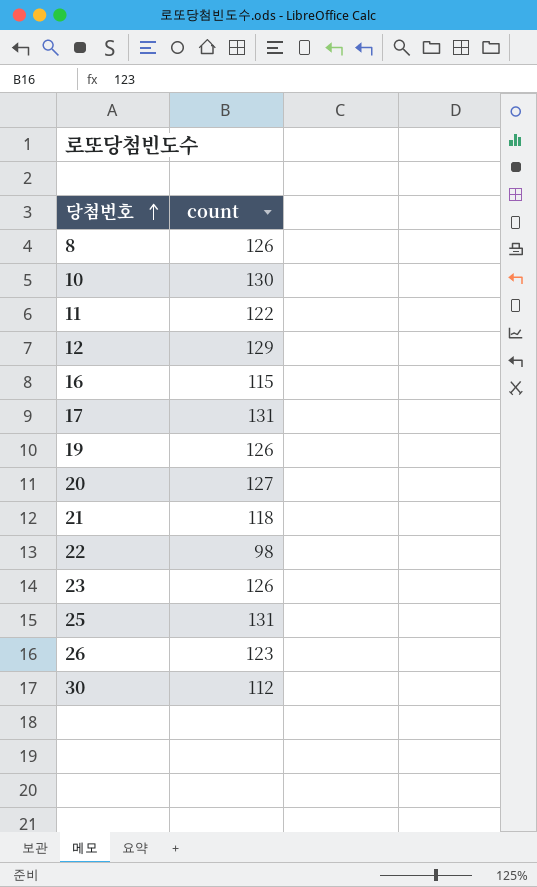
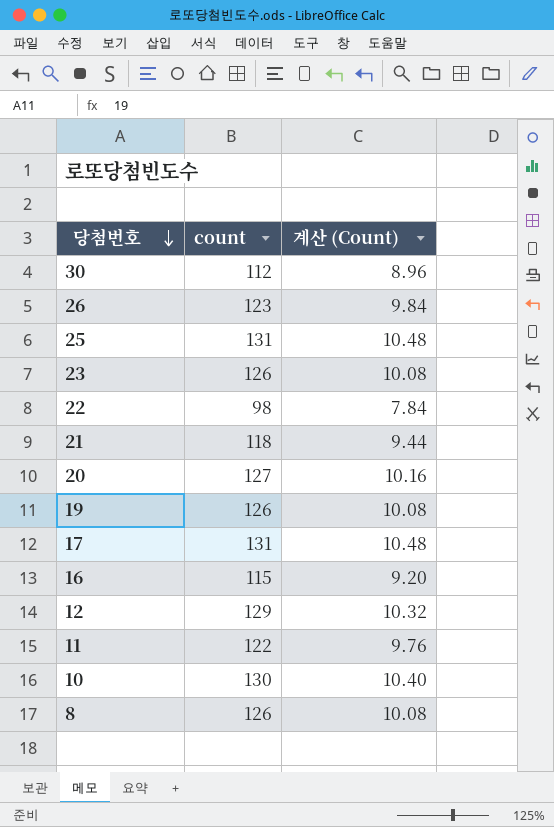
row order: 당첨번호 ascending -> 당첨번호 descending
column 계산 (Count) | formula: none -> [count] * 0.08

